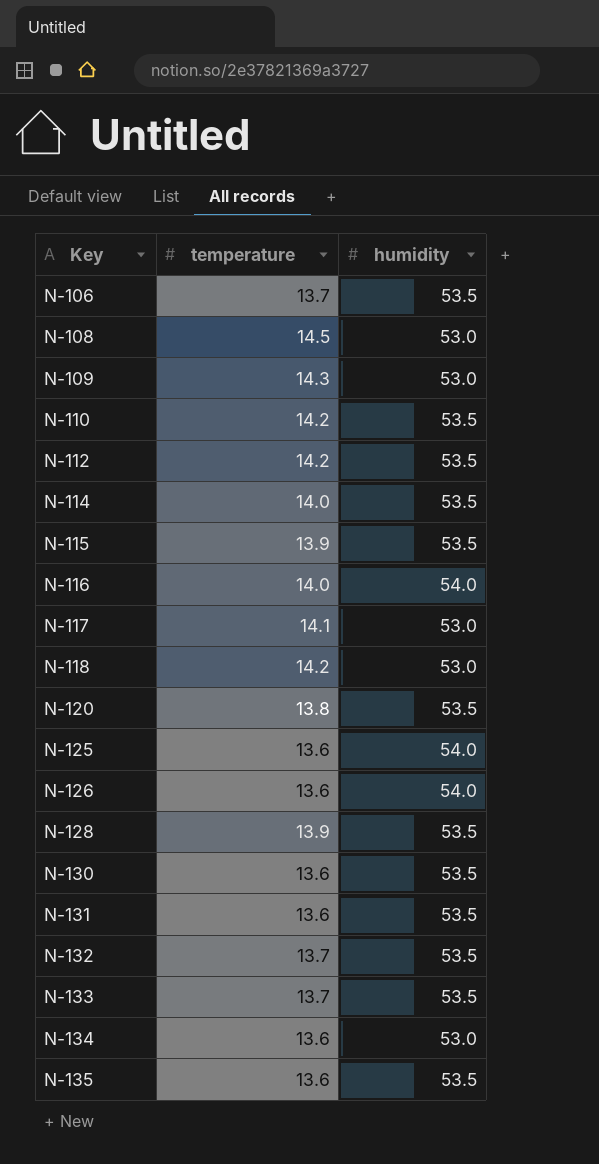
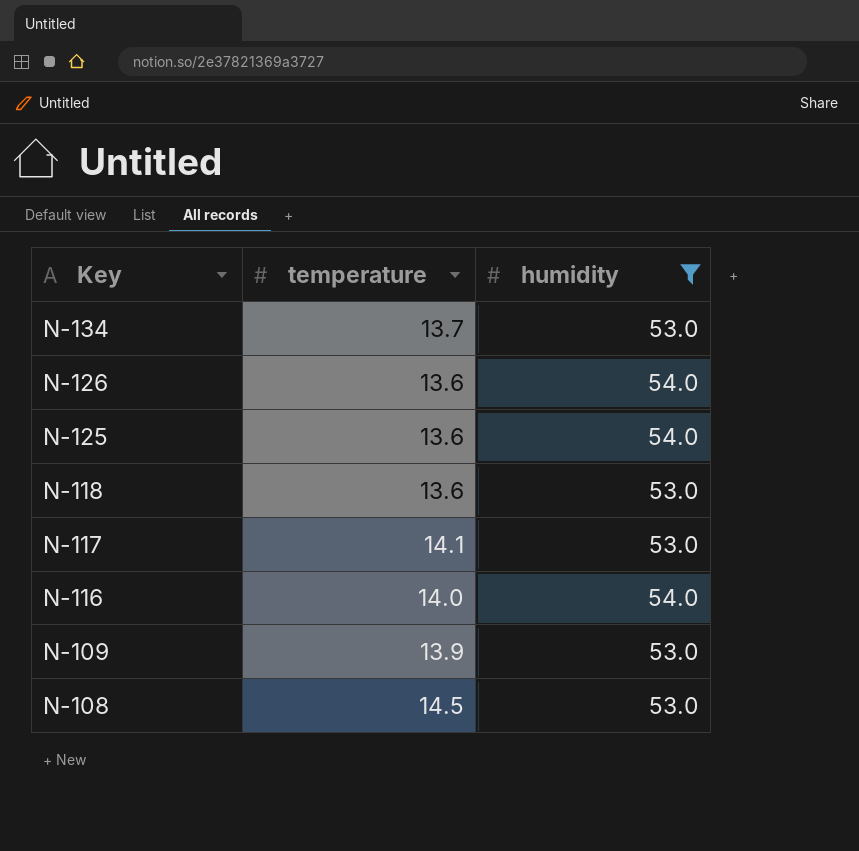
filter: none -> humidity != 53.5
row order: Key ascending -> Key descending
N-134 | temperature: 13.6 -> 13.7
N-118 | temperature: 14.2 -> 13.6
N-109 | temperature: 14.3 -> 13.9

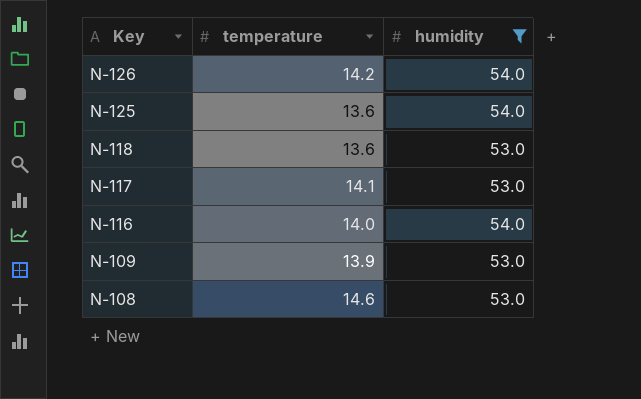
row N-134: 13.7 | 53.0 -> none
N-126 | temperature: 13.6 -> 14.2
N-108 | temperature: 14.5 -> 14.6

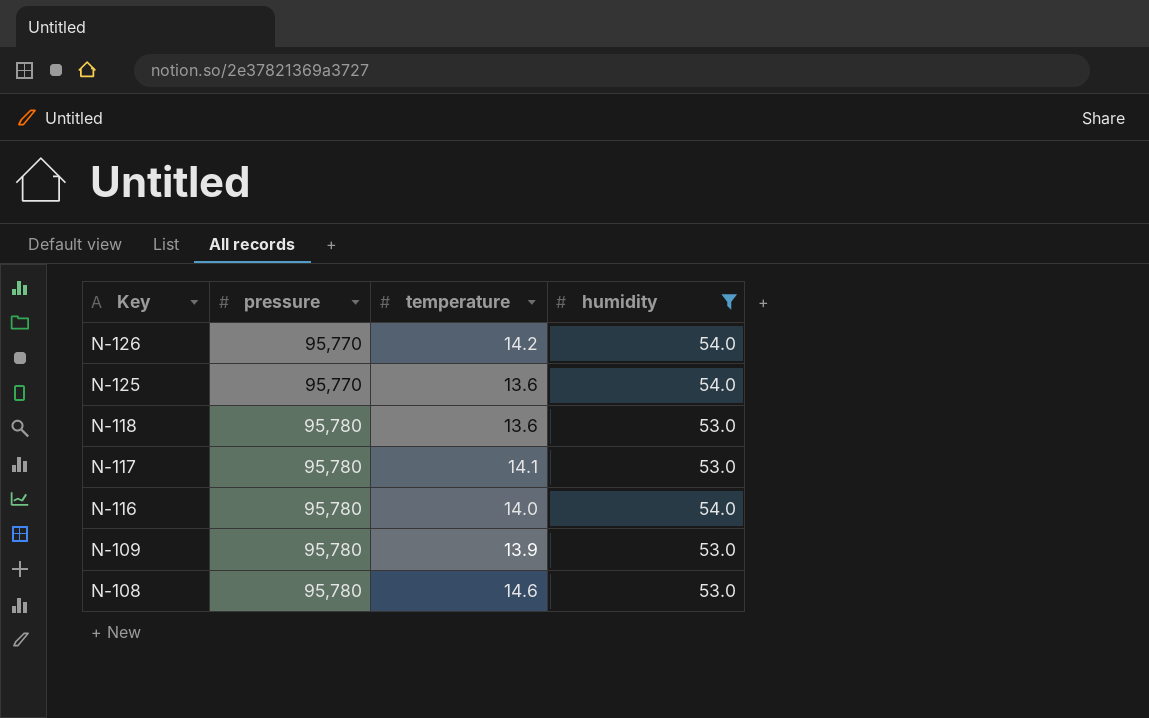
column pressure | position: none -> 2

